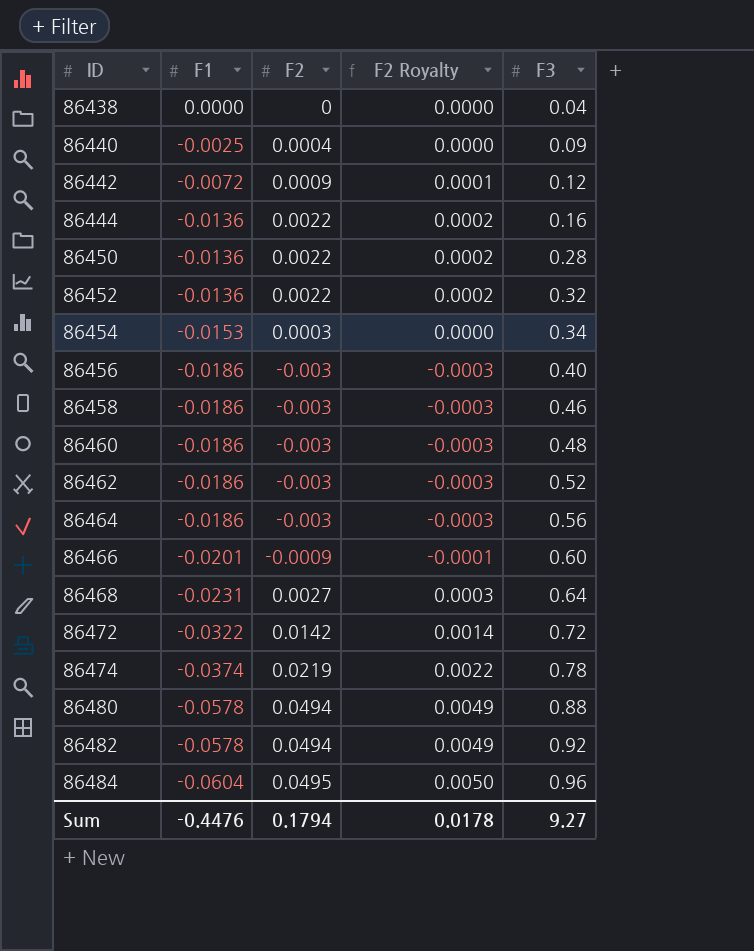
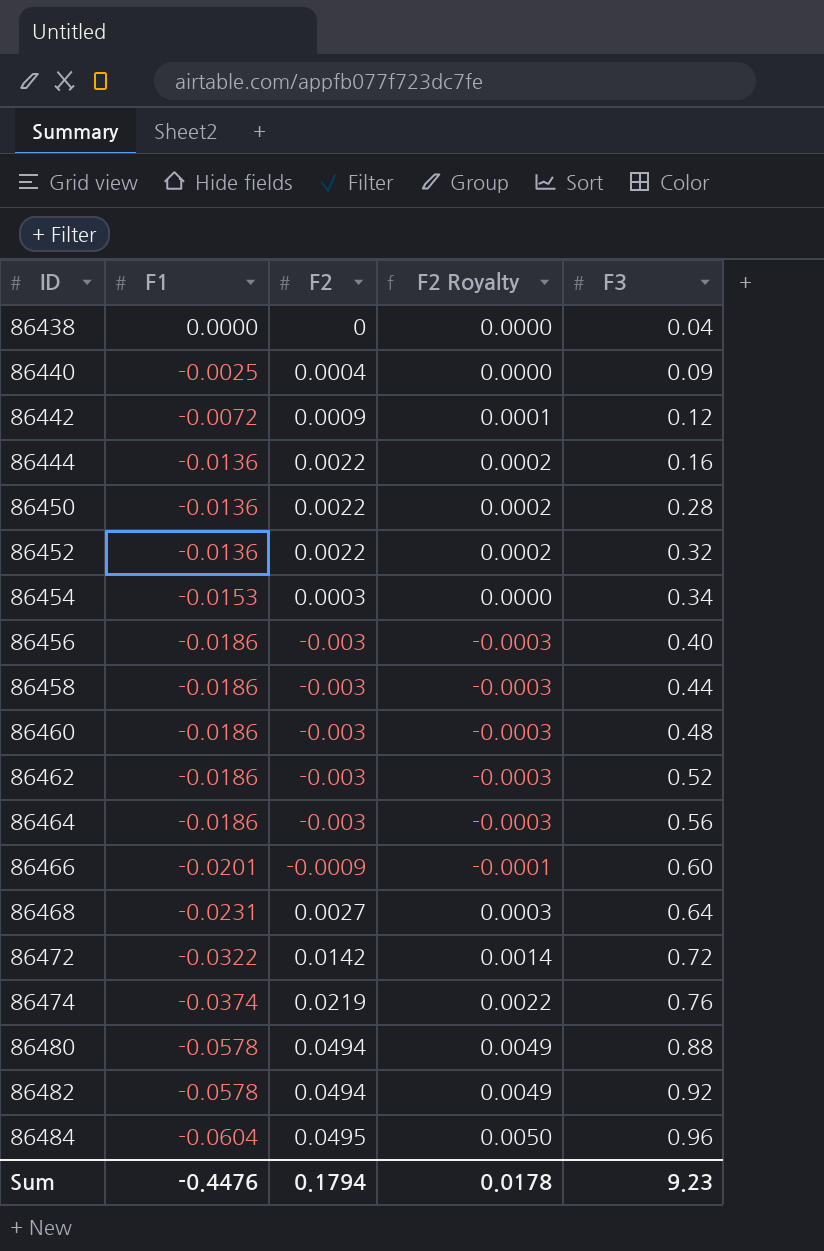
86458 | F3: 0.46 -> 0.44
86474 | F3: 0.78 -> 0.76
Sum | F3: 9.27 -> 9.23

